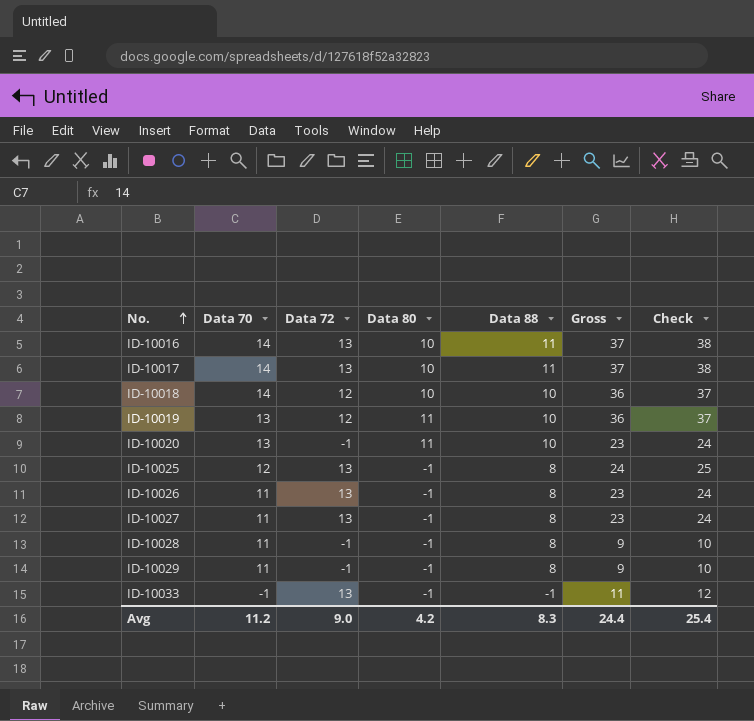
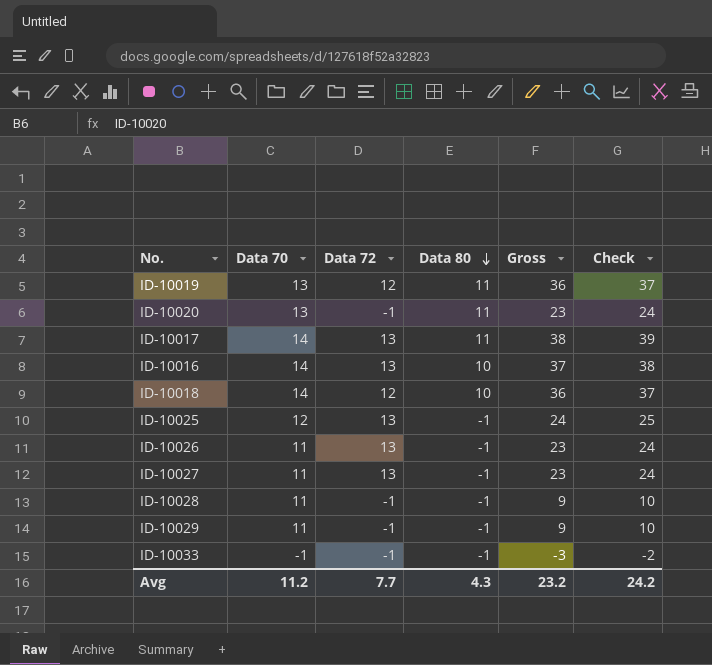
row order: No. ascending -> Data 80 descending
column Data 88 | position: 5 -> none
ID-10017 | Data 80: 10 -> 11
ID-10017 | Gross: 37 -> 38
ID-10017 | Check: 38 -> 39
ID-10033 | Data 72: 13 -> -1
ID-10033 | Gross: 11 -> -3
ID-10033 | Check: 12 -> -2
Avg | Data 72: 9.0 -> 7.7
Avg | Data 80: 4.2 -> 4.3
Avg | Gross: 24.4 -> 23.2
Avg | Check: 25.4 -> 24.2

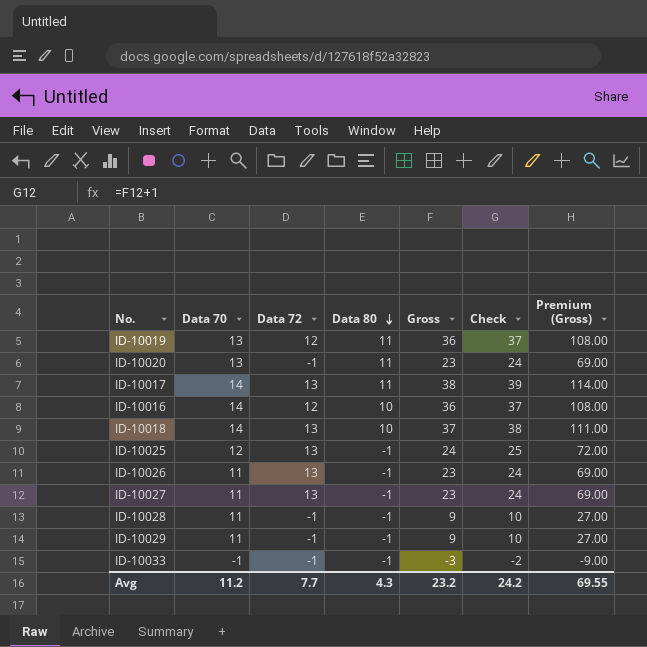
column Premium (Gross) | formula: none -> [Gross] * 3
ID-10016 | Data 72: 13 -> 12
ID-10016 | Gross: 37 -> 36
ID-10016 | Check: 38 -> 37
ID-10018 | Data 72: 12 -> 13
ID-10018 | Gross: 36 -> 37
ID-10018 | Check: 37 -> 38

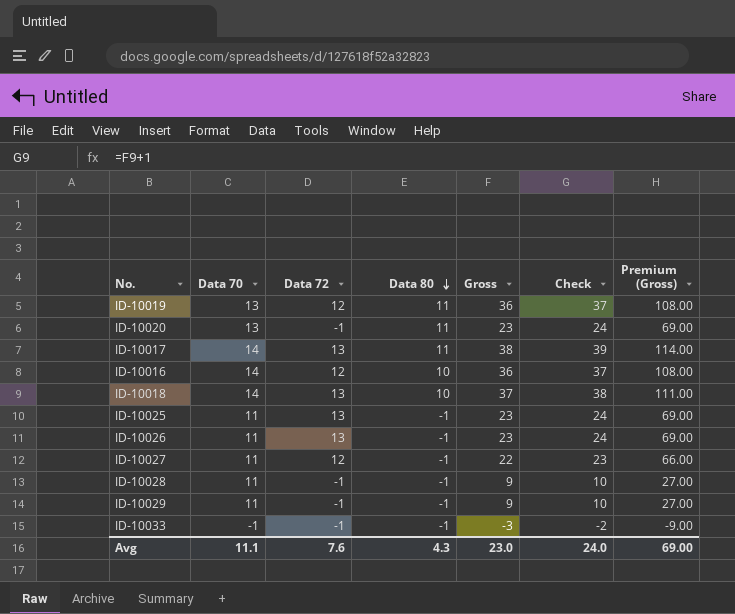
ID-10025 | Data 70: 12 -> 11
ID-10025 | Gross: 24 -> 23
ID-10025 | Check: 25 -> 24
ID-10025 | Premium (Gross): 72.00 -> 69.00
ID-10027 | Data 72: 13 -> 12
ID-10027 | Gross: 23 -> 22
ID-10027 | Check: 24 -> 23
ID-10027 | Premium (Gross): 69.00 -> 66.00
Avg | Data 70: 11.2 -> 11.1
Avg | Data 72: 7.7 -> 7.6
Avg | Gross: 23.2 -> 23.0
Avg | Check: 24.2 -> 24.0
Avg | Premium (Gross): 69.55 -> 69.00

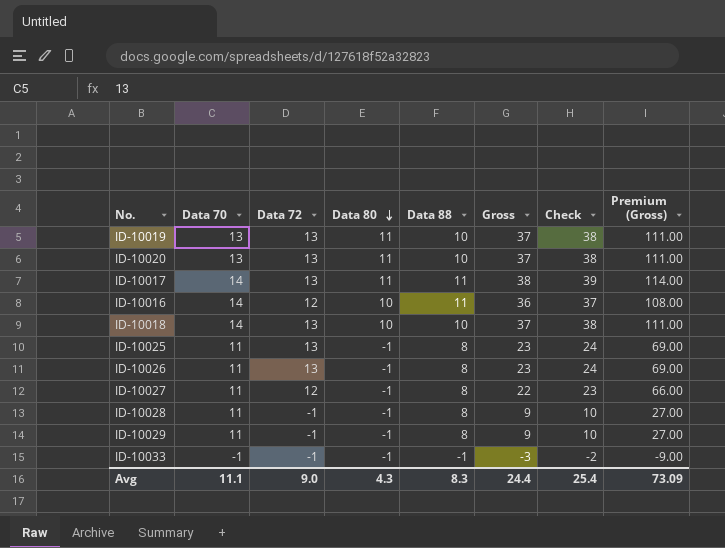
column Data 88 | position: none -> 5
ID-10019 | Data 72: 12 -> 13
ID-10019 | Gross: 36 -> 37
ID-10019 | Check: 37 -> 38
ID-10019 | Premium (Gross): 108.00 -> 111.00
ID-10020 | Data 72: -1 -> 13
ID-10020 | Gross: 23 -> 37
ID-10020 | Check: 24 -> 38
ID-10020 | Premium (Gross): 69.00 -> 111.00
Avg | Data 72: 7.6 -> 9.0
Avg | Gross: 23.0 -> 24.4
Avg | Check: 24.0 -> 25.4
Avg | Premium (Gross): 69.00 -> 73.09

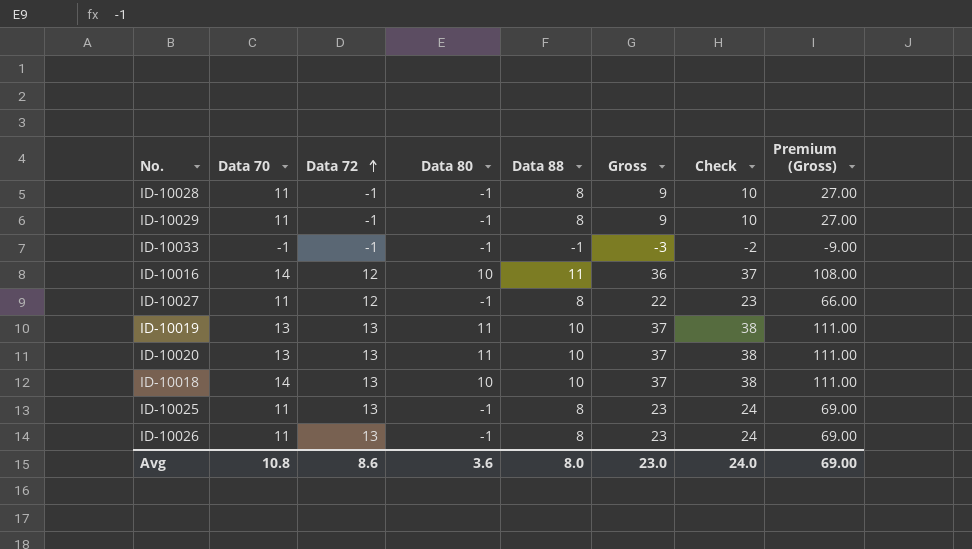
row order: Data 80 descending -> Data 72 ascending
row ID-10017: 14 | 13 | 11 | 11 | 38 | 39 | 114.00 -> none
Avg | Data 70: 11.1 -> 10.8
Avg | Data 72: 9.0 -> 8.6
Avg | Data 80: 4.3 -> 3.6
Avg | Data 88: 8.3 -> 8.0
Avg | Gross: 24.4 -> 23.0
Avg | Check: 25.4 -> 24.0
Avg | Premium (Gross): 73.09 -> 69.00

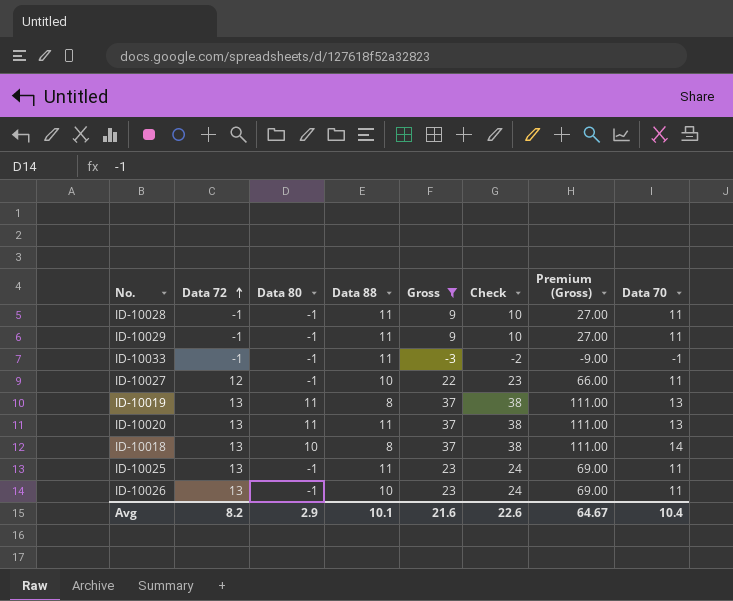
filter: none -> Gross != 36
column Data 70 | position: 2 -> 8
ID-10028 | Data 88: 8 -> 11
ID-10029 | Data 88: 8 -> 11
ID-10033 | Data 88: -1 -> 11
ID-10027 | Data 88: 8 -> 10
ID-10019 | Data 88: 10 -> 8
ID-10020 | Data 88: 10 -> 11
ID-10018 | Data 88: 10 -> 8
ID-10025 | Data 88: 8 -> 11
ID-10026 | Data 88: 8 -> 10
Avg | Data 72: 8.6 -> 8.2
Avg | Data 80: 3.6 -> 2.9
Avg | Data 88: 8.0 -> 10.1
Avg | Gross: 23.0 -> 21.6
Avg | Check: 24.0 -> 22.6
Avg | Premium (Gross): 69.00 -> 64.67
Avg | Data 70: 10.8 -> 10.4

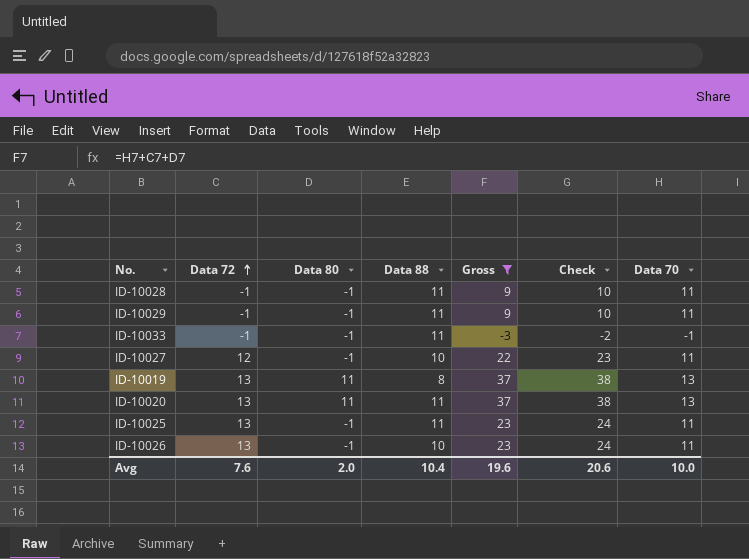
column Premium (Gross) | formula: [Gross] * 3 -> none
row ID-10018: 13 | 10 | 8 | 37 | 38 | 111.00 | 14 -> none
Avg | Data 72: 8.2 -> 7.6
Avg | Data 80: 2.9 -> 2.0
Avg | Data 88: 10.1 -> 10.4
Avg | Gross: 21.6 -> 19.6
Avg | Check: 22.6 -> 20.6
Avg | Data 70: 10.4 -> 10.0

